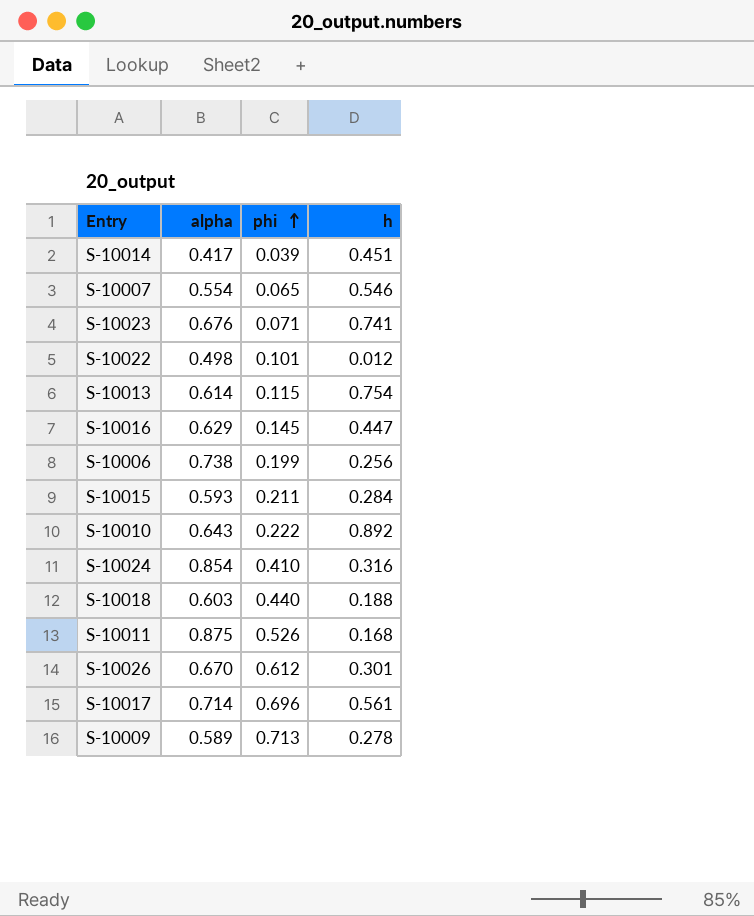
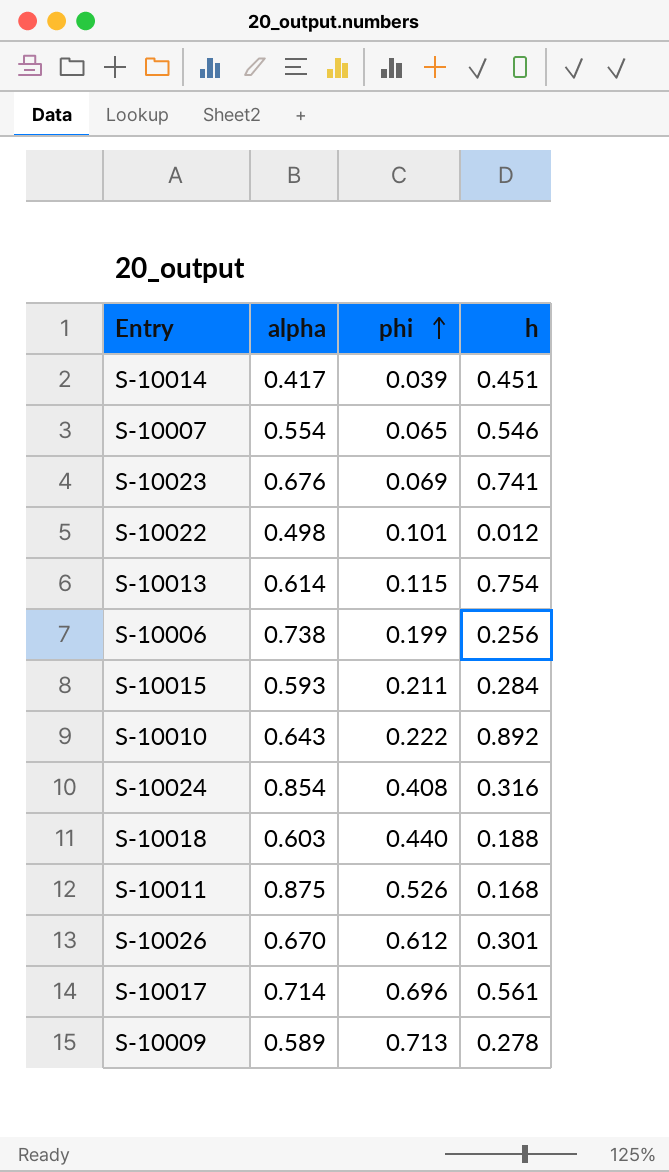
row S-10016: 0.629 | 0.145 | 0.447 -> none
S-10023 | phi: 0.071 -> 0.069
S-10024 | phi: 0.410 -> 0.408

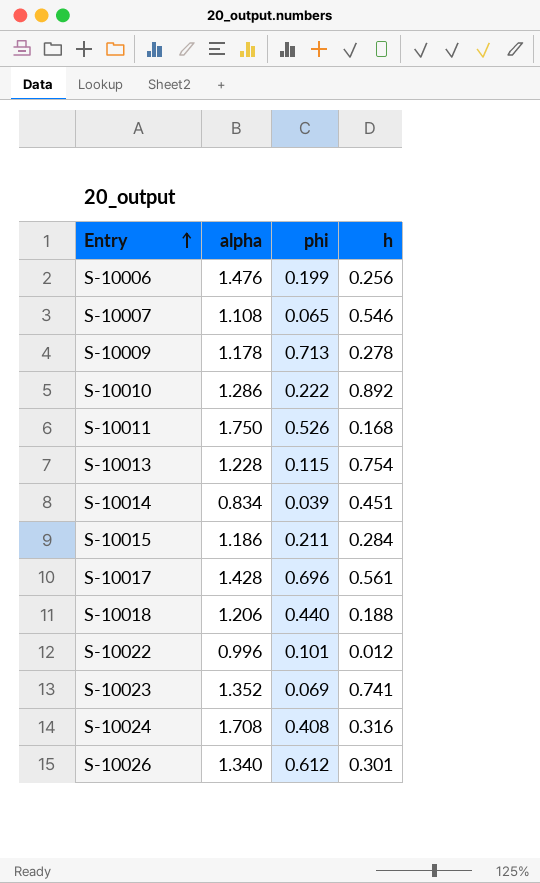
row order: phi ascending -> Entry ascending
S-10006 | alpha: 0.738 -> 1.476
S-10007 | alpha: 0.554 -> 1.108
S-10009 | alpha: 0.589 -> 1.178
S-10010 | alpha: 0.643 -> 1.286
S-10011 | alpha: 0.875 -> 1.750
S-10013 | alpha: 0.614 -> 1.228
S-10014 | alpha: 0.417 -> 0.834
S-10015 | alpha: 0.593 -> 1.186
S-10017 | alpha: 0.714 -> 1.428
S-10018 | alpha: 0.603 -> 1.206
S-10022 | alpha: 0.498 -> 0.996
S-10023 | alpha: 0.676 -> 1.352
S-10024 | alpha: 0.854 -> 1.708
S-10026 | alpha: 0.670 -> 1.340

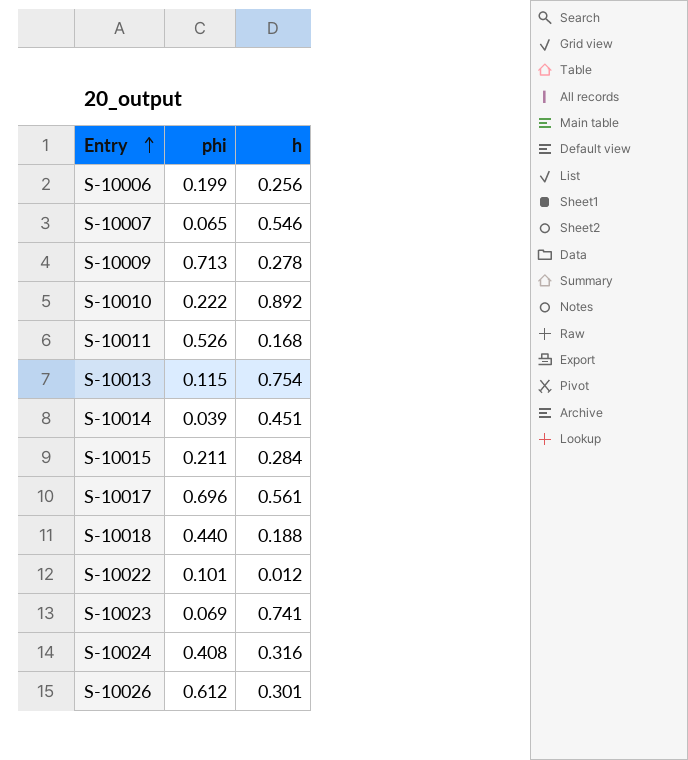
column alpha | position: 2 -> none

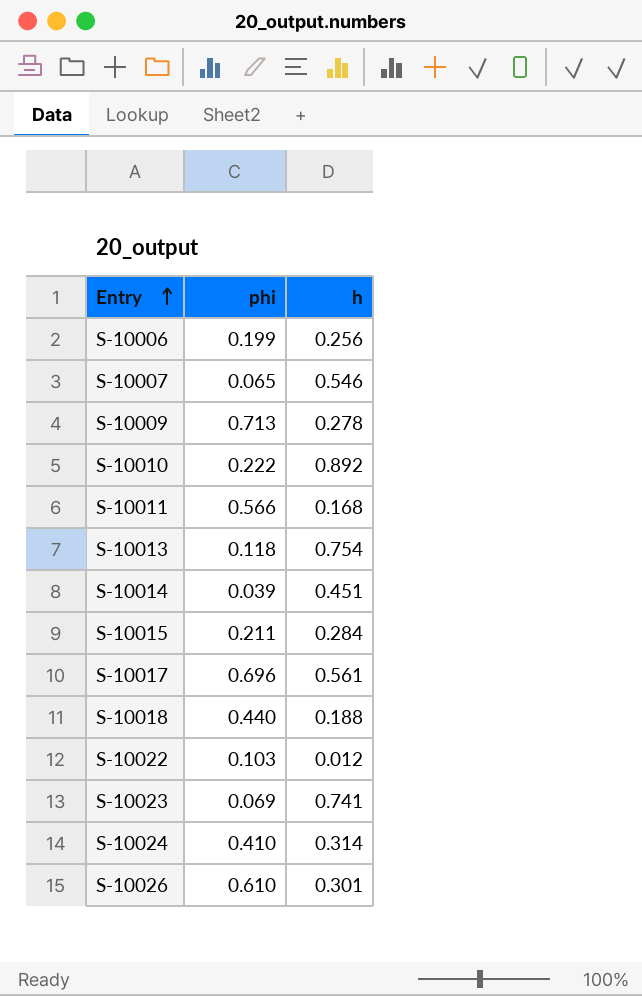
S-10011 | phi: 0.526 -> 0.566
S-10013 | phi: 0.115 -> 0.118
S-10022 | phi: 0.101 -> 0.103
S-10024 | phi: 0.408 -> 0.410
S-10024 | h: 0.316 -> 0.314
S-10026 | phi: 0.612 -> 0.610

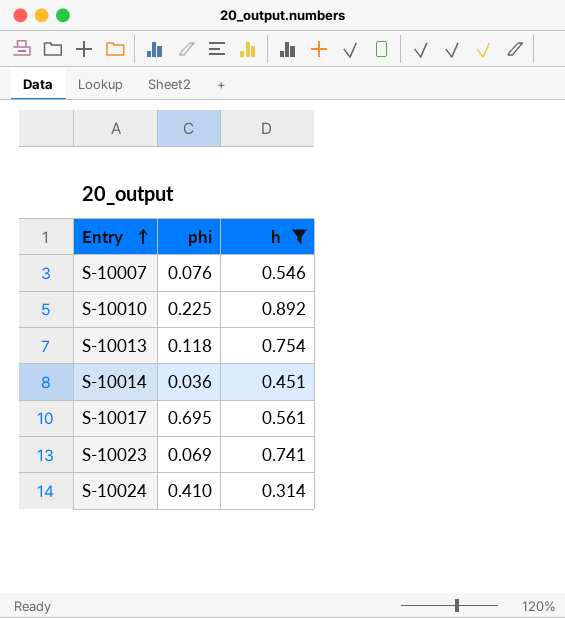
filter: none -> h >= 0.314
S-10007 | phi: 0.065 -> 0.076
S-10010 | phi: 0.222 -> 0.225
S-10014 | phi: 0.039 -> 0.036
S-10017 | phi: 0.696 -> 0.695

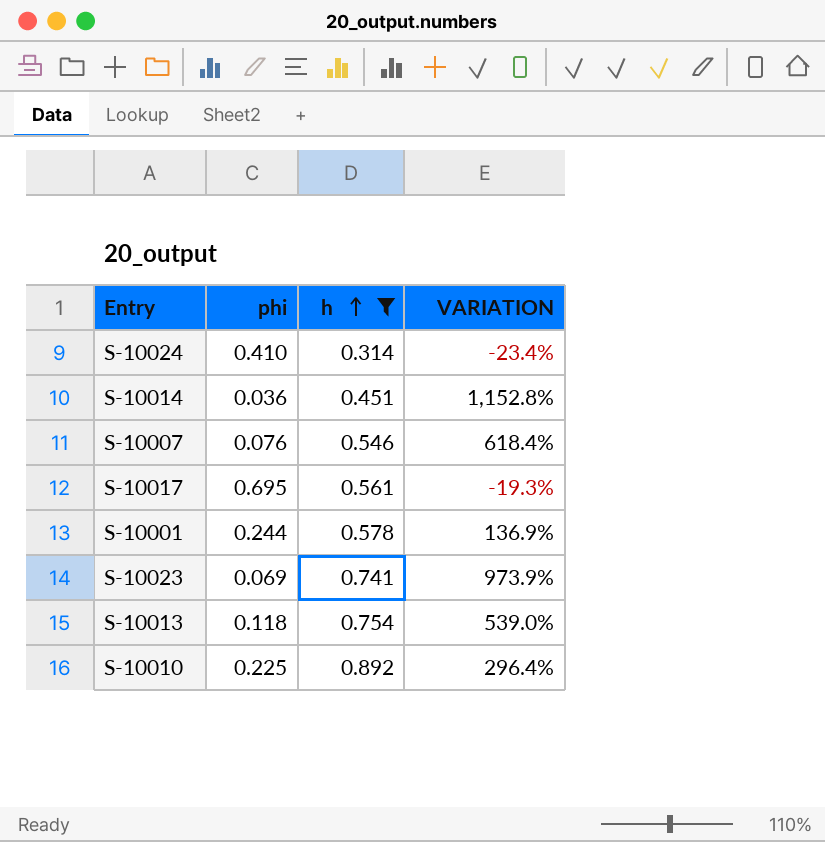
row order: Entry ascending -> h ascending
column VARIATION | formula: none -> ([h] - [phi]) / [phi]
row S-10001: none -> 0.244 | 0.578 | 136.9%

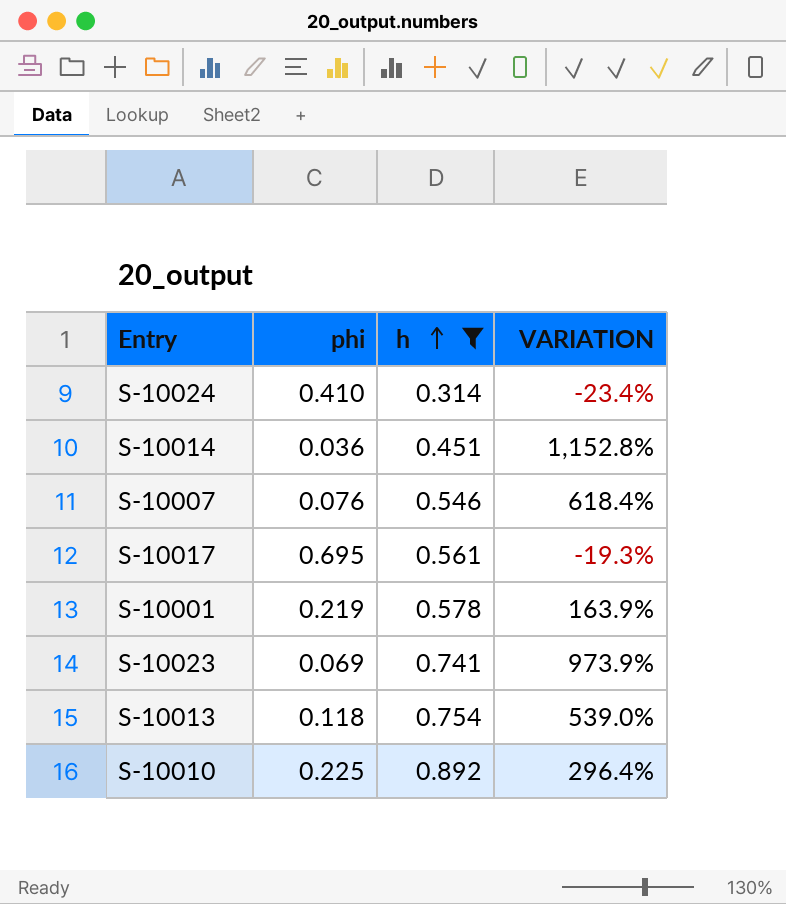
S-10001 | phi: 0.244 -> 0.219
S-10001 | VARIATION: 136.9% -> 163.9%

